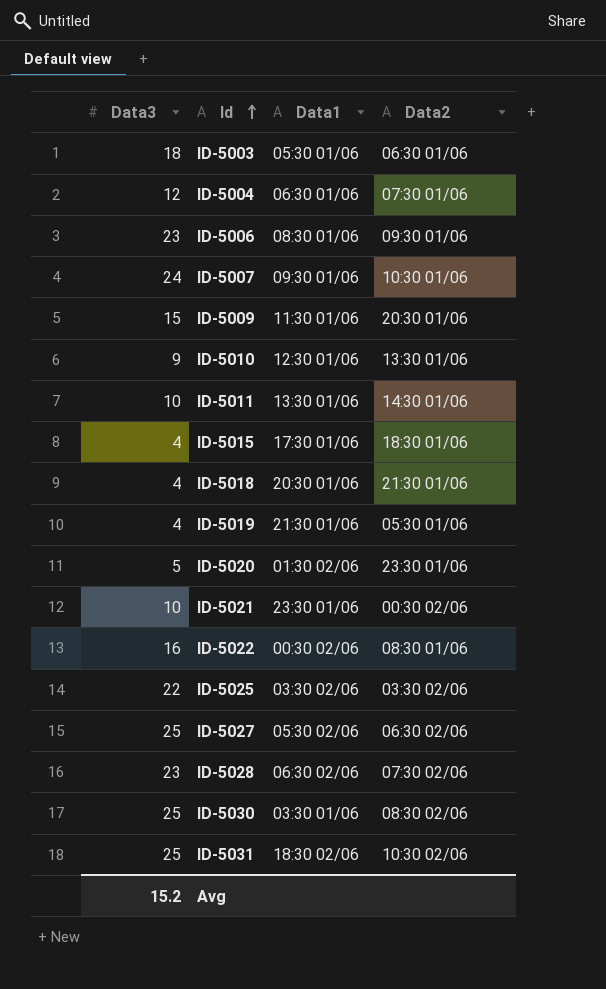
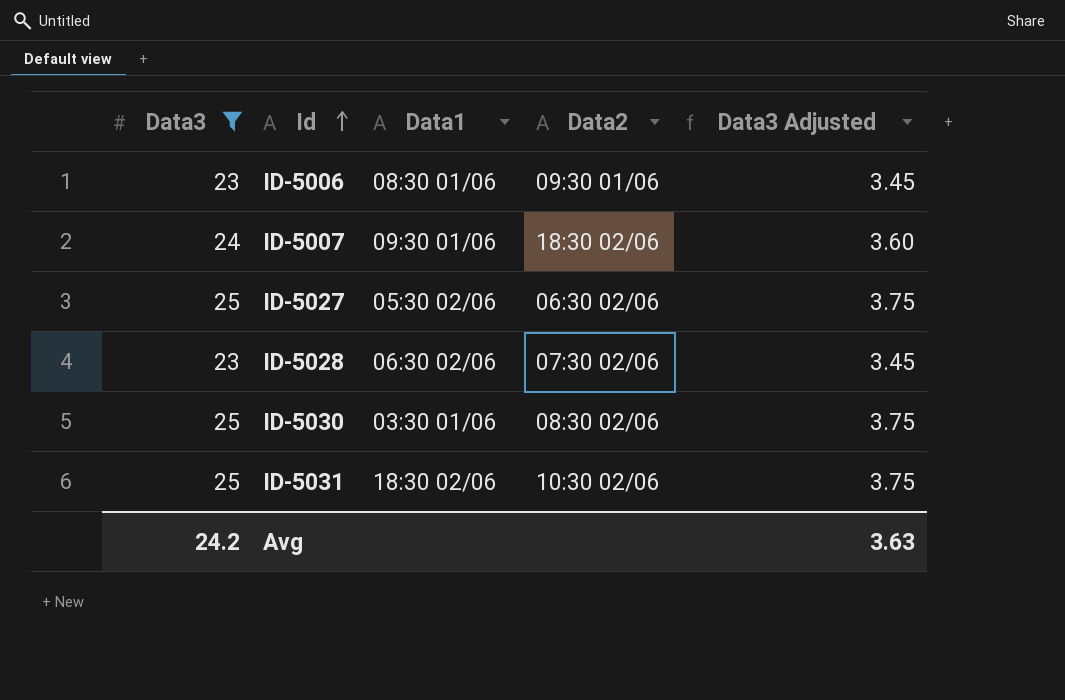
filter: none -> Data3 >= 23
column Data3 Adjusted | formula: none -> [Data3] * 0.15
ID-5007 | Data2: 10:30 01/06 -> 18:30 02/06
Avg | Data3: 15.2 -> 24.2

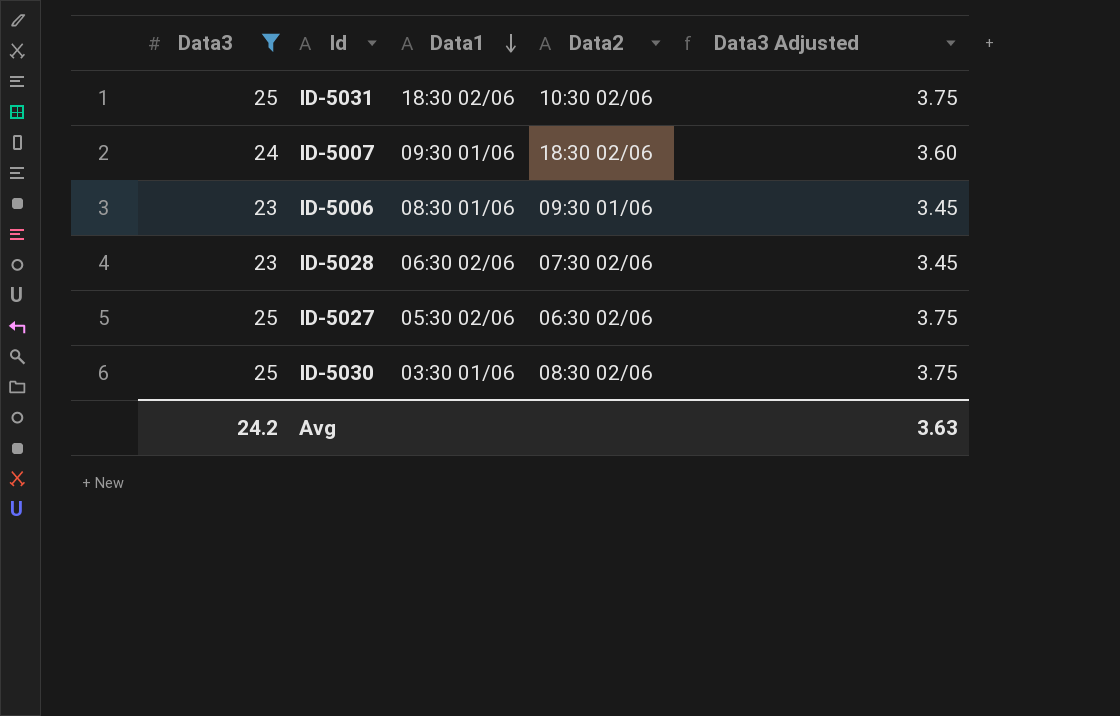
row order: Id ascending -> Data1 descending

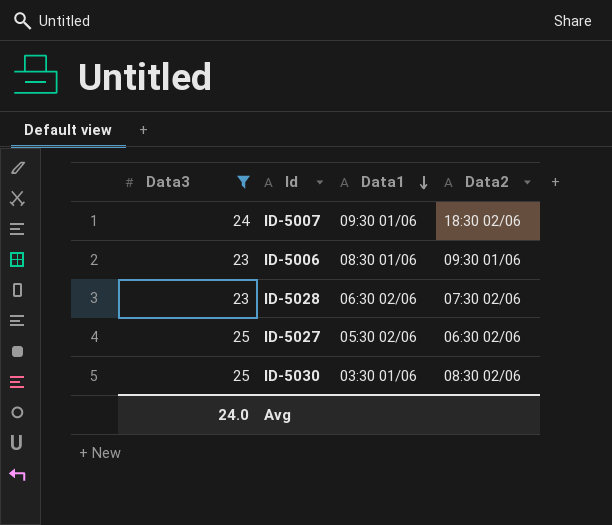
column Data3 Adjusted | formula: [Data3] * 0.15 -> none
row ID-5031: 25 | 18:30 02/06 | 10:30 02/06 | 3.75 -> none
Avg | Data3: 24.2 -> 24.0

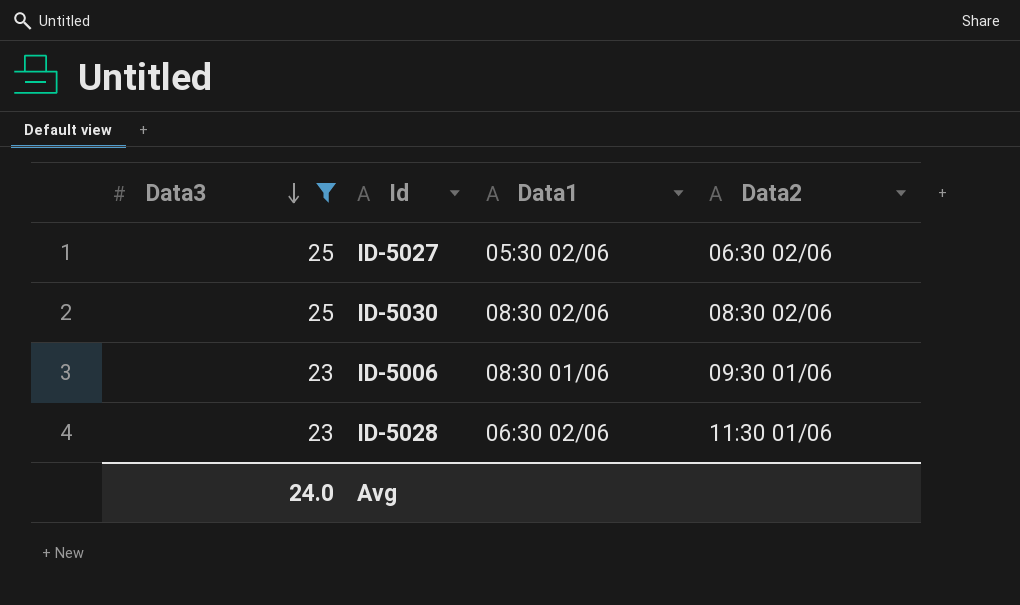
row order: Data1 descending -> Data3 descending
row ID-5007: 24 | 09:30 01/06 | 18:30 02/06 -> none
ID-5030 | Data1: 03:30 01/06 -> 08:30 02/06
ID-5028 | Data2: 07:30 02/06 -> 11:30 01/06

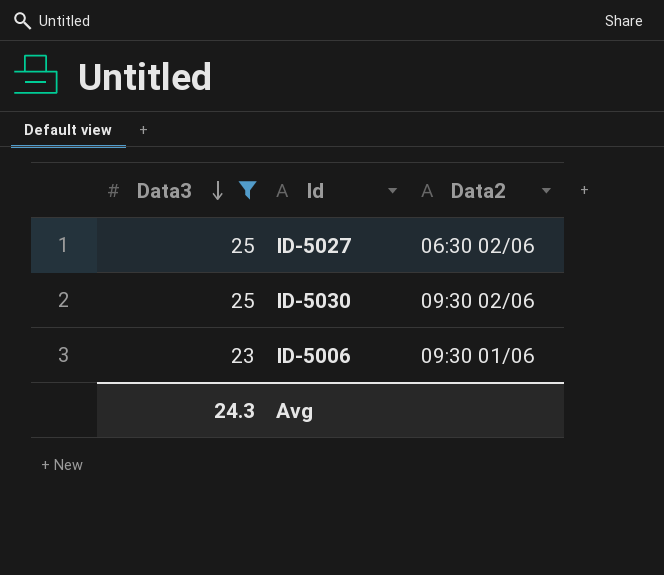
column Data1 | position: 3 -> none
row ID-5028: 23 | 06:30 02/06 | 11:30 01/06 -> none
ID-5030 | Data2: 08:30 02/06 -> 09:30 02/06
Avg | Data3: 24.0 -> 24.3

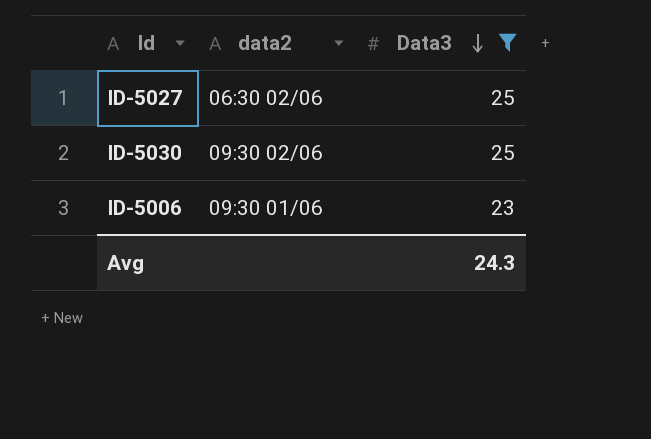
column name: Data2 -> data2
column Data3 | position: 1 -> 3

